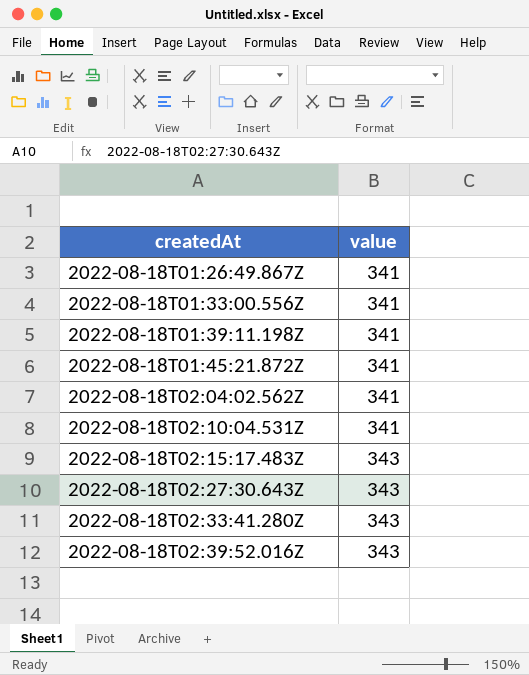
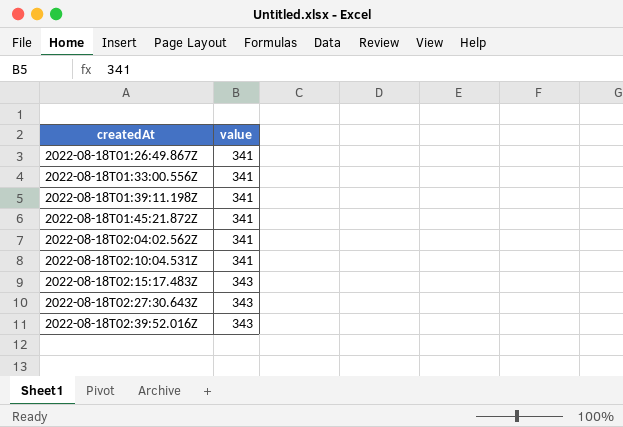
row 2022-08-18T02:33:41.280Z: 343 -> none

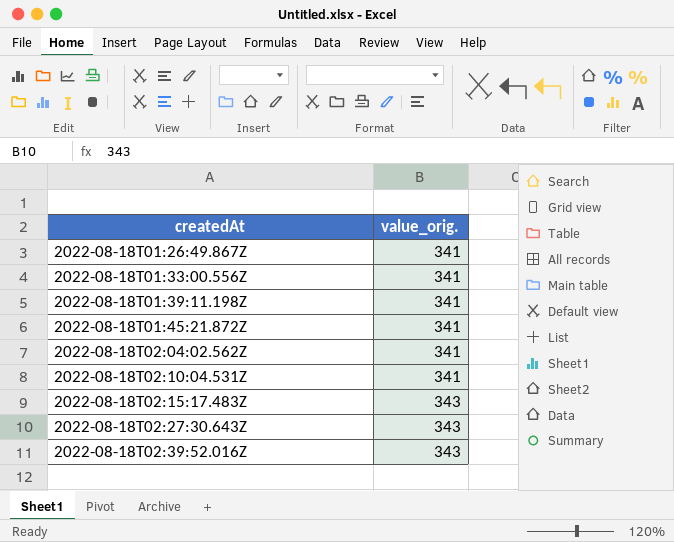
column name: value -> value_orig.

